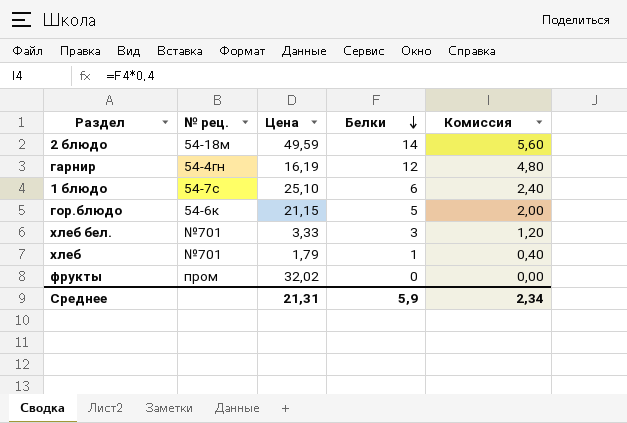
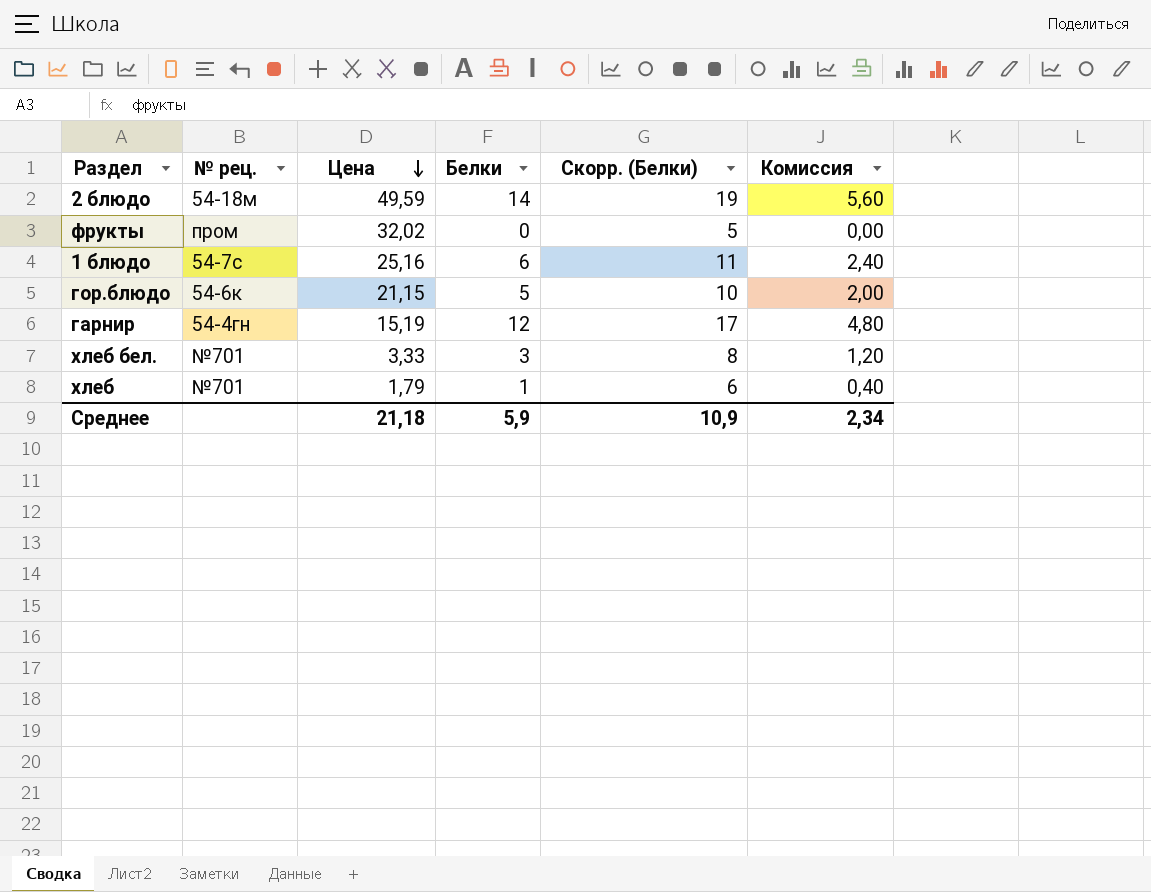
row order: Белки descending -> Цена descending
column Скорр. (Белки) | formula: none -> [Белки] + 5
1 блюдо | Цена: 25,10 -> 25,16
гарнир | Цена: 16,19 -> 15,19
Среднее | Цена: 21,31 -> 21,18

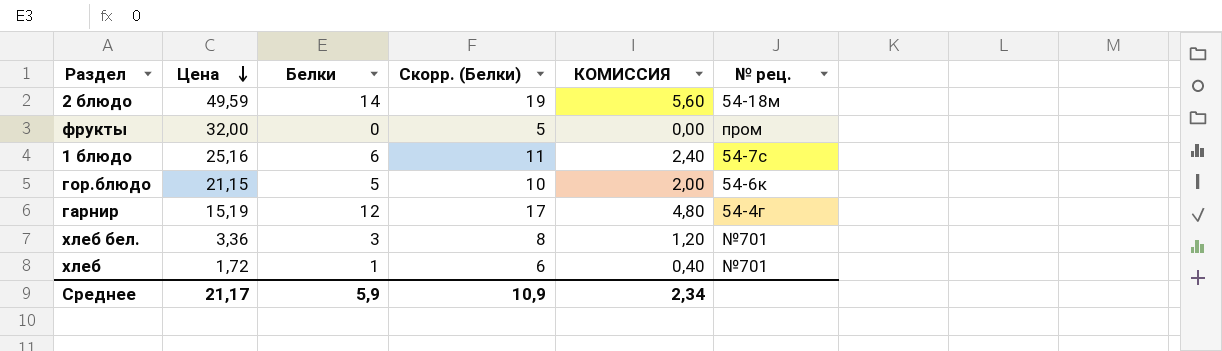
column name: Комиссия -> КОМИССИЯ
column № рец. | position: 2 -> 6
фрукты | Цена: 32,02 -> 32,00
гарнир | № рец.: 54-4гн -> 54-4г
хлеб бел. | Цена: 3,33 -> 3,36
хлеб | Цена: 1,79 -> 1,72
Среднее | Цена: 21,18 -> 21,17

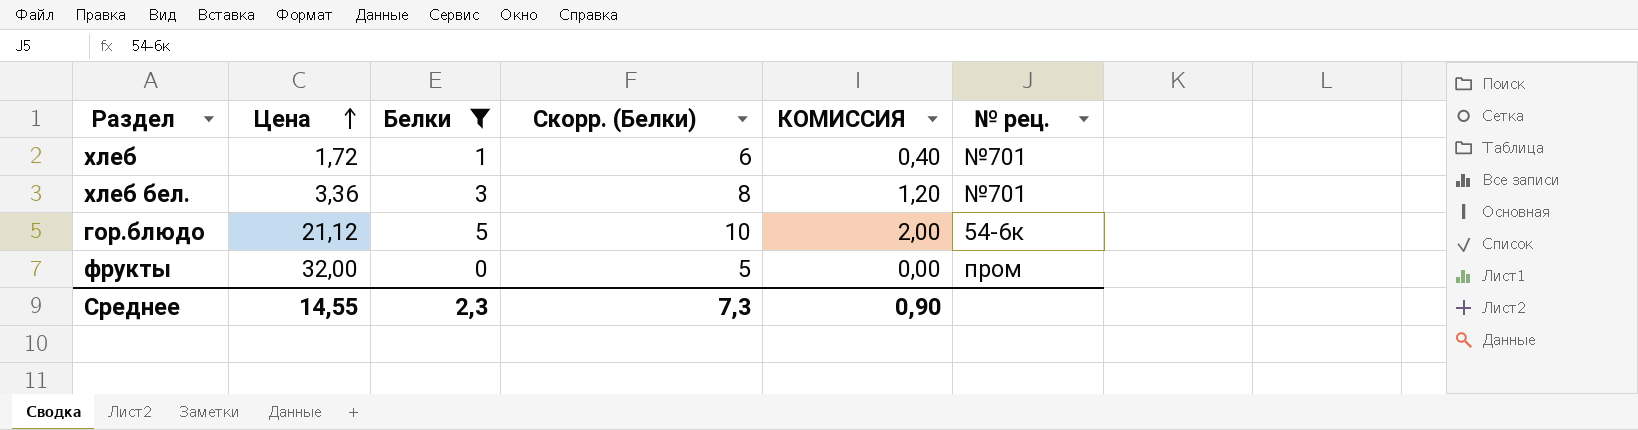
filter: none -> Белки <= 5
row order: Цена descending -> Цена ascending
гор.блюдо | Цена: 21,15 -> 21,12
Среднее | Цена: 21,17 -> 14,55
Среднее | Белки: 5,9 -> 2,3
Среднее | Скорр. (Белки): 10,9 -> 7,3
Среднее | КОМИССИЯ: 2,34 -> 0,90

